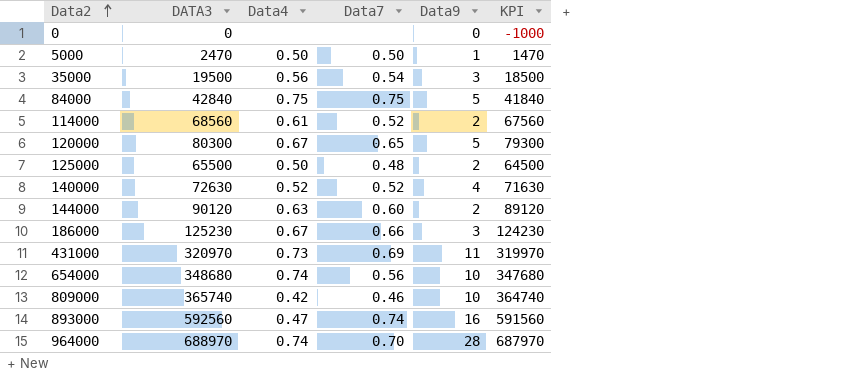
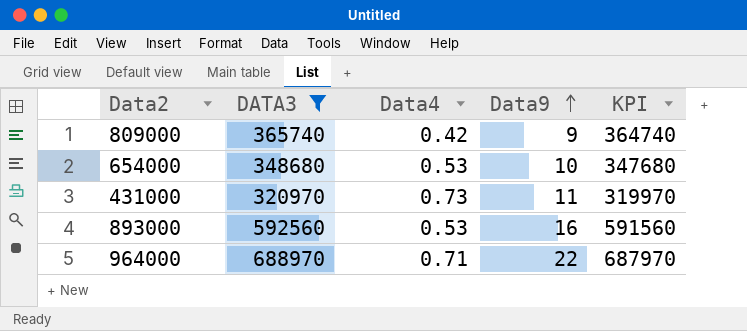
filter: none -> DATA3 >= 320970
row order: Data2 ascending -> Data9 ascending
column Data7 | position: 4 -> none
809000 | Data9: 10 -> 9
654000 | Data4: 0.74 -> 0.53
893000 | Data4: 0.47 -> 0.53
964000 | Data4: 0.74 -> 0.71
964000 | Data9: 28 -> 22

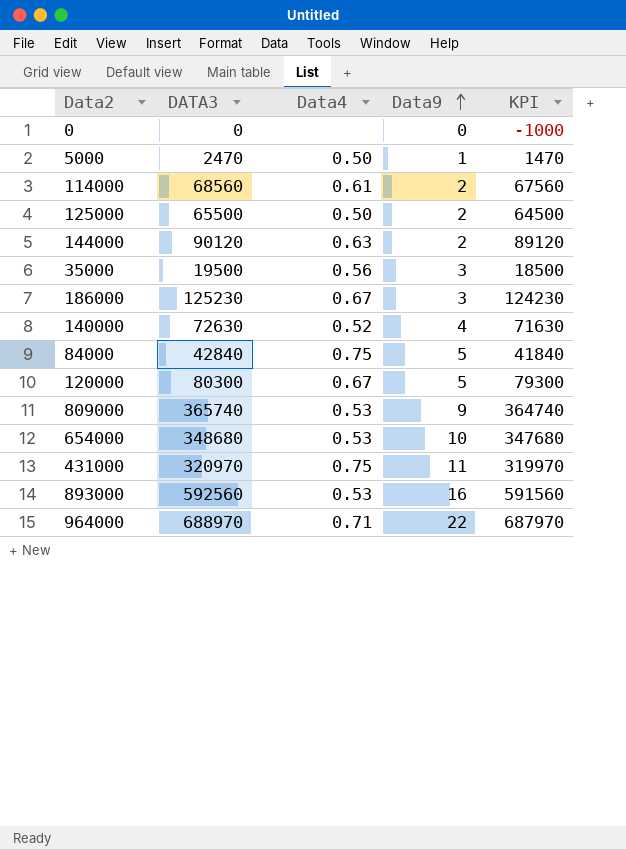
filter: DATA3 >= 320970 -> none
809000 | Data4: 0.42 -> 0.53
431000 | Data4: 0.73 -> 0.75

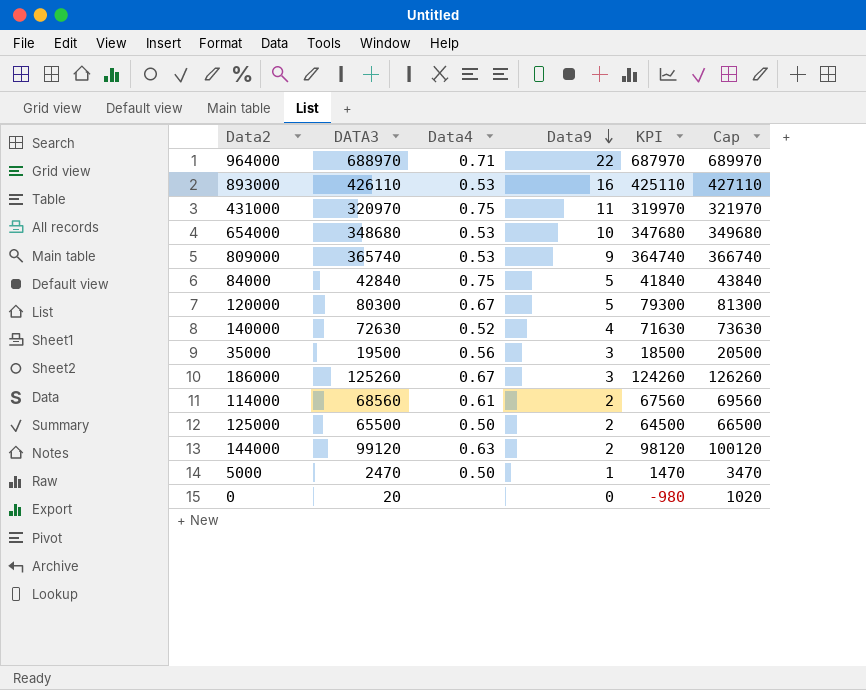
row order: Data9 ascending -> Data9 descending
column Cap | formula: none -> [DATA3] + 1000
893000 | DATA3: 592560 -> 426110
893000 | KPI: 591560 -> 425110
186000 | DATA3: 125230 -> 125260
186000 | KPI: 124230 -> 124260
144000 | DATA3: 90120 -> 99120
144000 | KPI: 89120 -> 98120
0 | DATA3: 0 -> 20
0 | KPI: -1000 -> -980

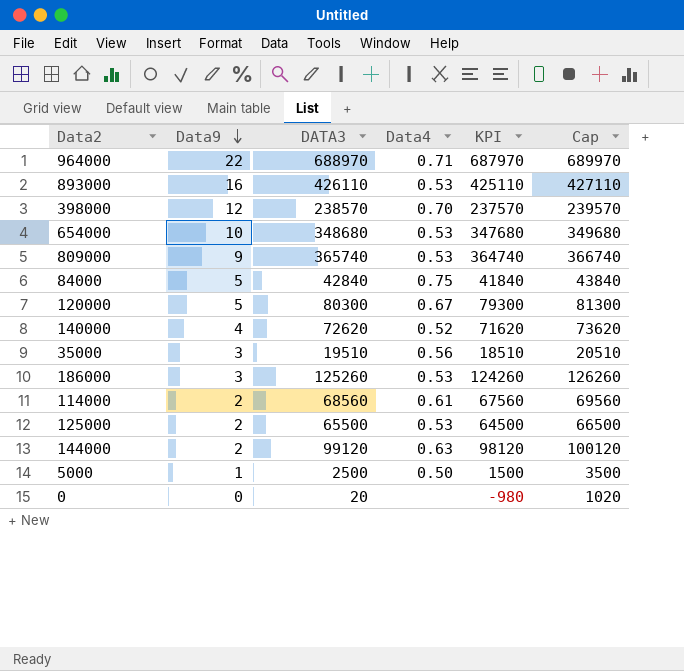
column Data9 | position: 4 -> 2
row 431000: 320970 | 0.75 | 11 | 319970 | 321970 -> none
row 398000: none -> 12 | 238570 | 0.70 | 237570 | 239570
140000 | DATA3: 72630 -> 72620
140000 | KPI: 71630 -> 71620
140000 | Cap: 73630 -> 73620
35000 | DATA3: 19500 -> 19510
35000 | KPI: 18500 -> 18510
35000 | Cap: 20500 -> 20510
186000 | Data4: 0.67 -> 0.53
125000 | Data4: 0.50 -> 0.53
5000 | DATA3: 2470 -> 2500
5000 | KPI: 1470 -> 1500
5000 | Cap: 3470 -> 3500

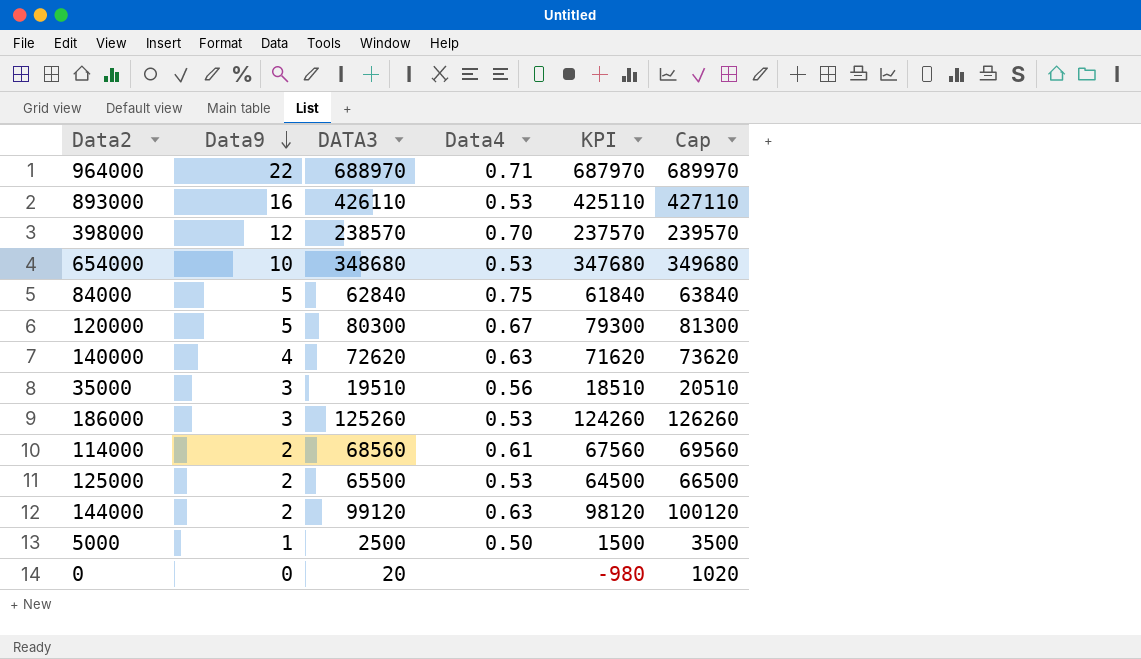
row 809000: 9 | 365740 | 0.53 | 364740 | 366740 -> none
84000 | DATA3: 42840 -> 62840
84000 | KPI: 41840 -> 61840
84000 | Cap: 43840 -> 63840
140000 | Data4: 0.52 -> 0.63

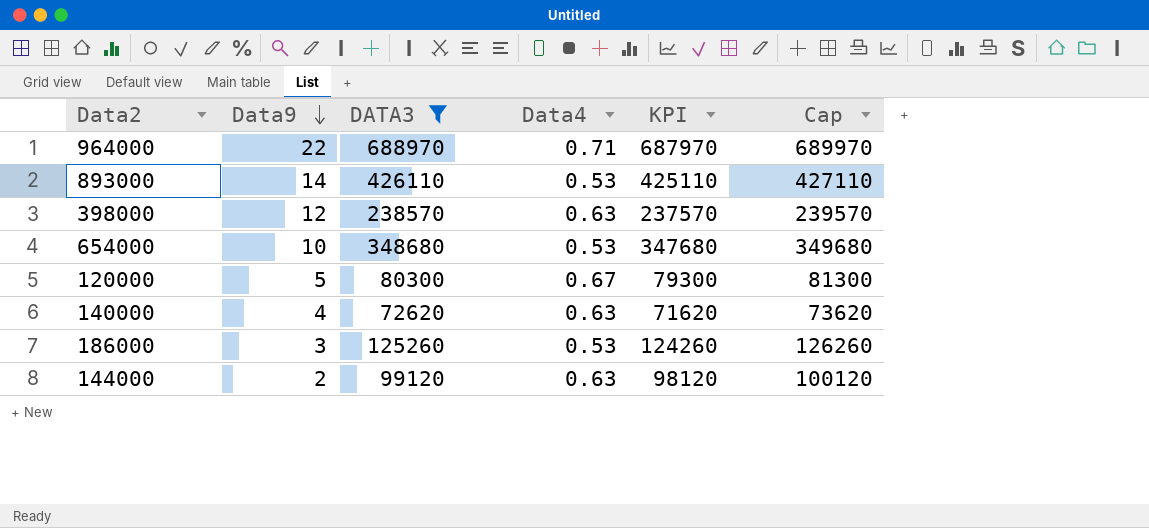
filter: none -> DATA3 >= 72620
893000 | Data9: 16 -> 14
398000 | Data4: 0.70 -> 0.63

